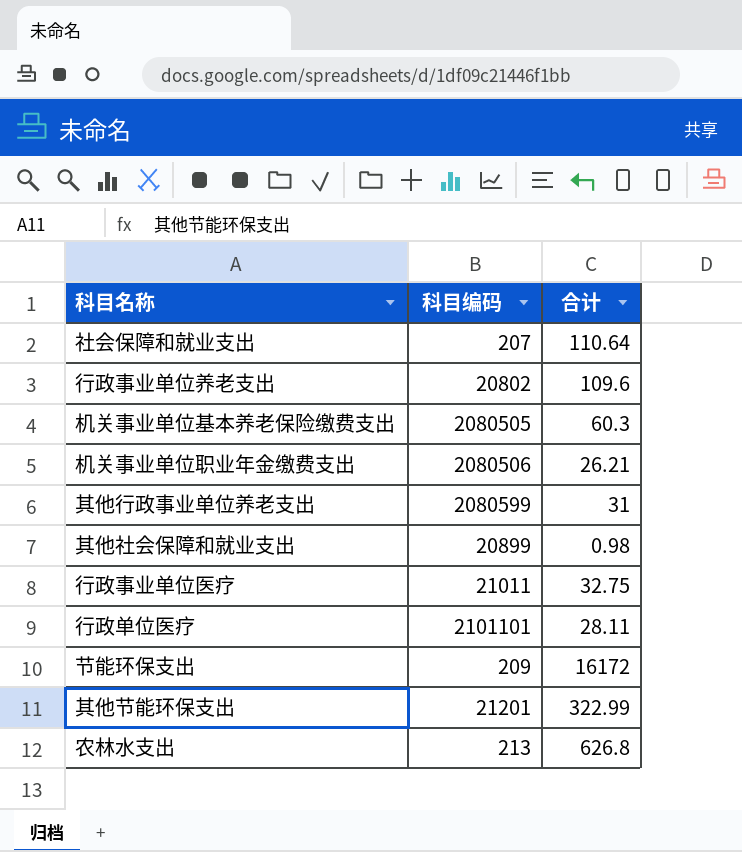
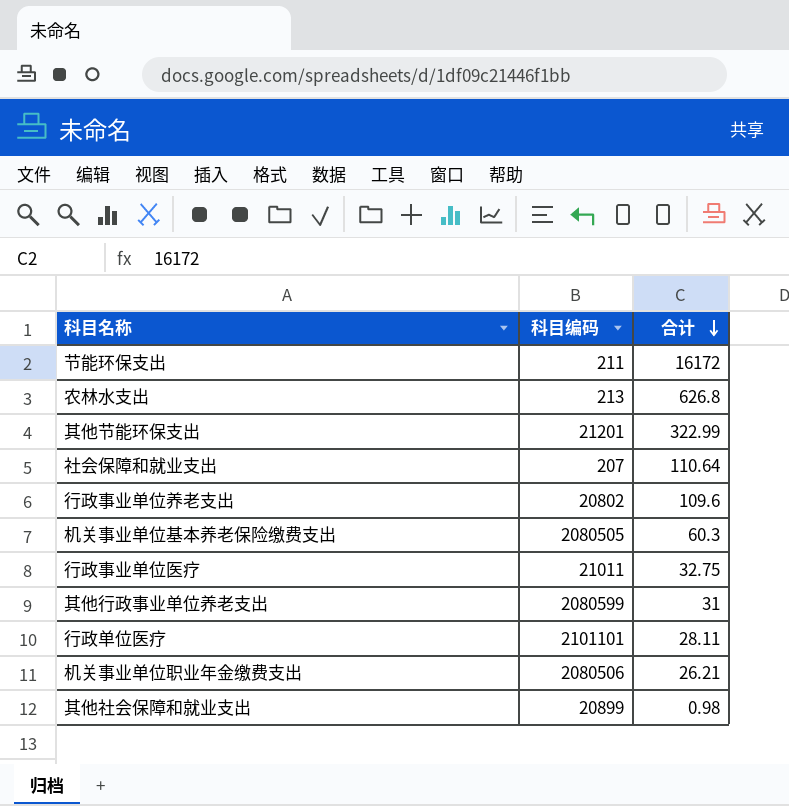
row order: none -> 合计 descending
节能环保支出 | 科目编码: 209 -> 211

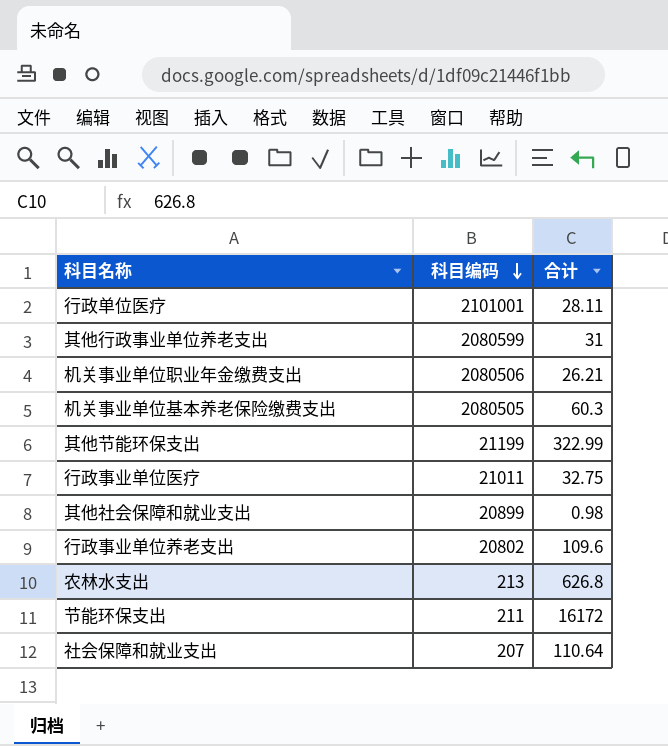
row order: 合计 descending -> 科目编码 descending
行政单位医疗 | 科目编码: 2101101 -> 2101001
其他节能环保支出 | 科目编码: 21201 -> 21199

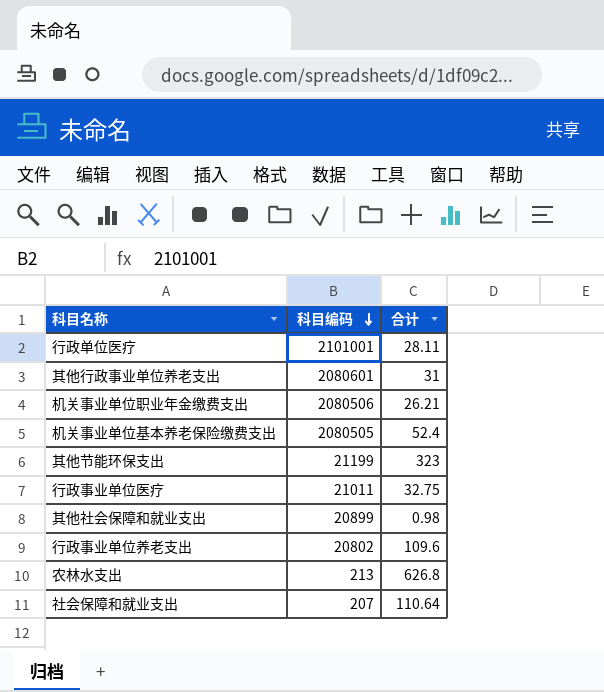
row 节能环保支出: 211 | 16172 -> none
其他行政事业单位养老支出 | 科目编码: 2080599 -> 2080601
机关事业单位基本养老保险缴费支出 | 合计: 60.3 -> 52.4
其他节能环保支出 | 合计: 322.99 -> 323

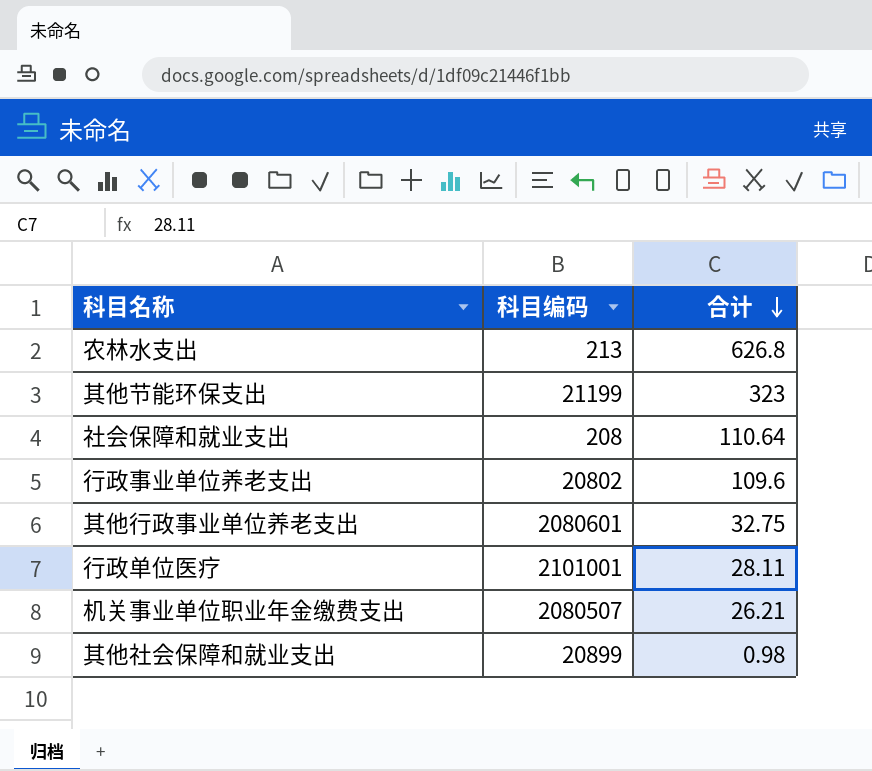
row order: 科目编码 descending -> 合计 descending
row 机关事业单位基本养老保险缴费支出: 2080505 | 52.4 -> none
row 行政事业单位医疗: 21011 | 32.75 -> none
社会保障和就业支出 | 科目编码: 207 -> 208
其他行政事业单位养老支出 | 合计: 31 -> 32.75
机关事业单位职业年金缴费支出 | 科目编码: 2080506 -> 2080507

